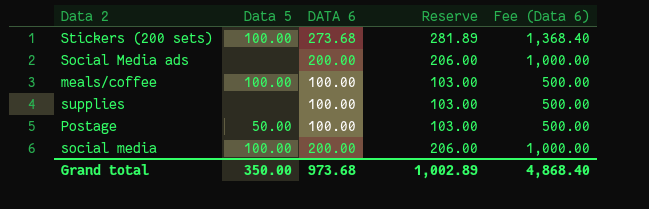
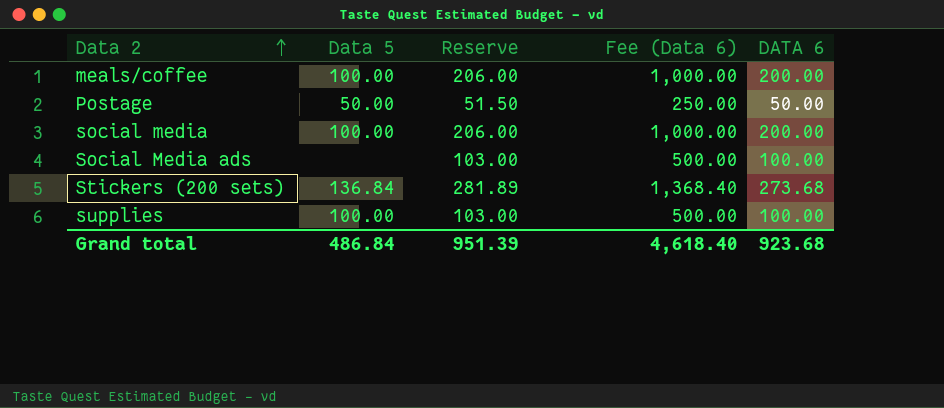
row order: none -> Data 2 ascending
column DATA 6 | position: 3 -> 5
meals/coffee | Reserve: 103.00 -> 206.00
meals/coffee | Fee (Data 6): 500.00 -> 1,000.00
meals/coffee | DATA 6: 100.00 -> 200.00
Postage | Reserve: 103.00 -> 51.50
Postage | Fee (Data 6): 500.00 -> 250.00
Postage | DATA 6: 100.00 -> 50.00
Social Media ads | Reserve: 206.00 -> 103.00
Social Media ads | Fee (Data 6): 1,000.00 -> 500.00
Social Media ads | DATA 6: 200.00 -> 100.00
Stickers (200 sets) | Data 5: 100.00 -> 136.84
supplies | Data 5: none -> 100.00
Grand total | Data 5: 350.00 -> 486.84
Grand total | Reserve: 1,002.89 -> 951.39
Grand total | Fee (Data 6): 4,868.40 -> 4,618.40
Grand total | DATA 6: 973.68 -> 923.68

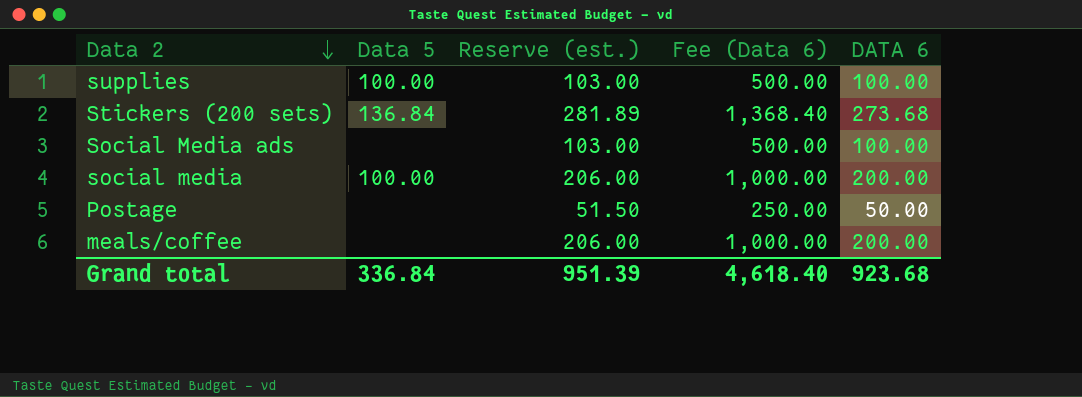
row order: Data 2 ascending -> Data 2 descending
column name: Reserve -> Reserve (est.)
Postage | Data 5: 50.00 -> none
meals/coffee | Data 5: 100.00 -> none
Grand total | Data 5: 486.84 -> 336.84

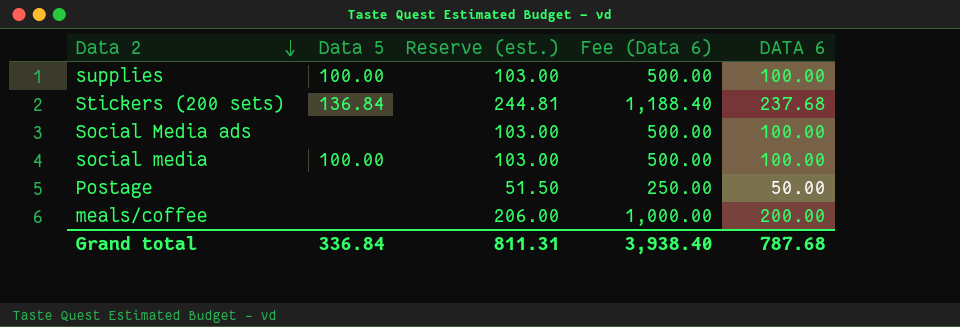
Stickers (200 sets) | Reserve (est.): 281.89 -> 244.81
Stickers (200 sets) | Fee (Data 6): 1,368.40 -> 1,188.40
Stickers (200 sets) | DATA 6: 273.68 -> 237.68
social media | Reserve (est.): 206.00 -> 103.00
social media | Fee (Data 6): 1,000.00 -> 500.00
social media | DATA 6: 200.00 -> 100.00
Grand total | Reserve (est.): 951.39 -> 811.31
Grand total | Fee (Data 6): 4,618.40 -> 3,938.40
Grand total | DATA 6: 923.68 -> 787.68

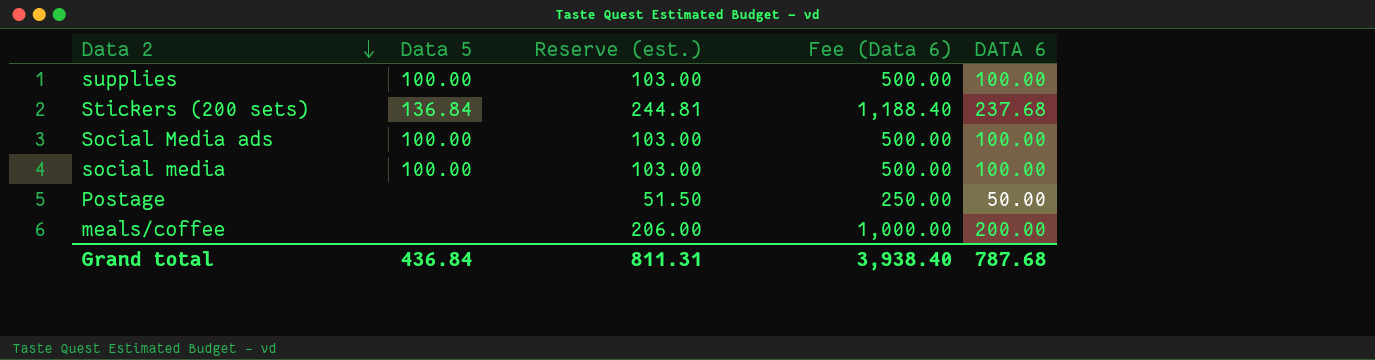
Social Media ads | Data 5: none -> 100.00
Grand total | Data 5: 336.84 -> 436.84

